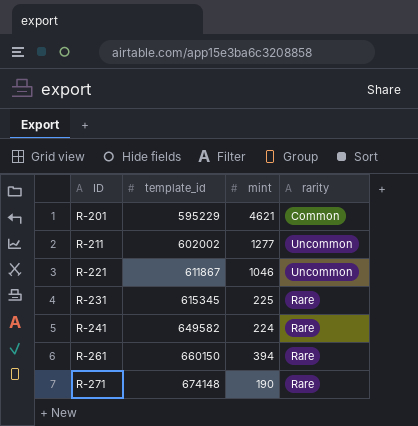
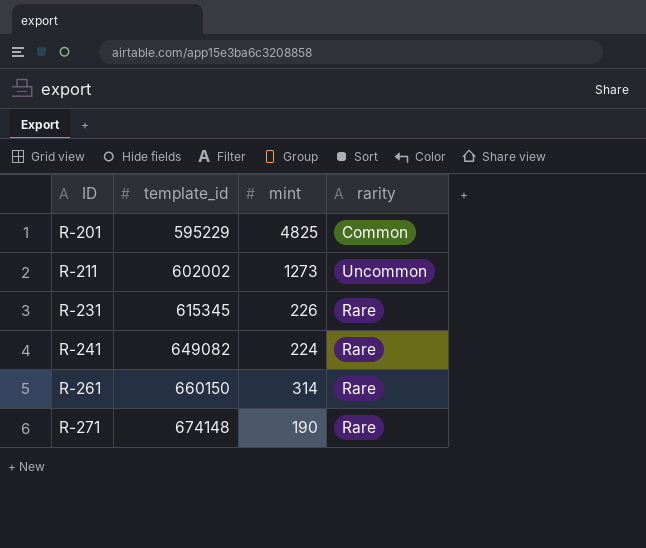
row R-221: 611867 | 1046 | Uncommon -> none
R-201 | mint: 4621 -> 4825
R-211 | mint: 1277 -> 1273
R-231 | mint: 225 -> 226
R-241 | template_id: 649582 -> 649082
R-261 | mint: 394 -> 314

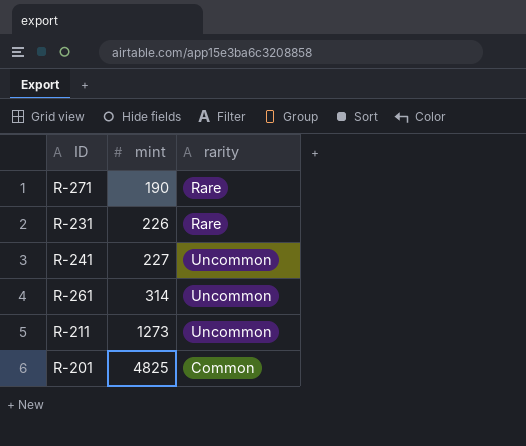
row order: ID ascending -> mint ascending
column template_id | position: 2 -> none
R-241 | mint: 224 -> 227
R-241 | rarity: Rare -> Uncommon
R-261 | rarity: Rare -> Uncommon

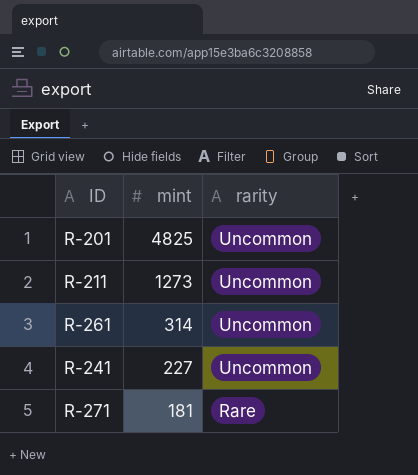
row order: mint ascending -> mint descending
row R-231: 226 | Rare -> none
R-201 | rarity: Common -> Uncommon
R-271 | mint: 190 -> 181

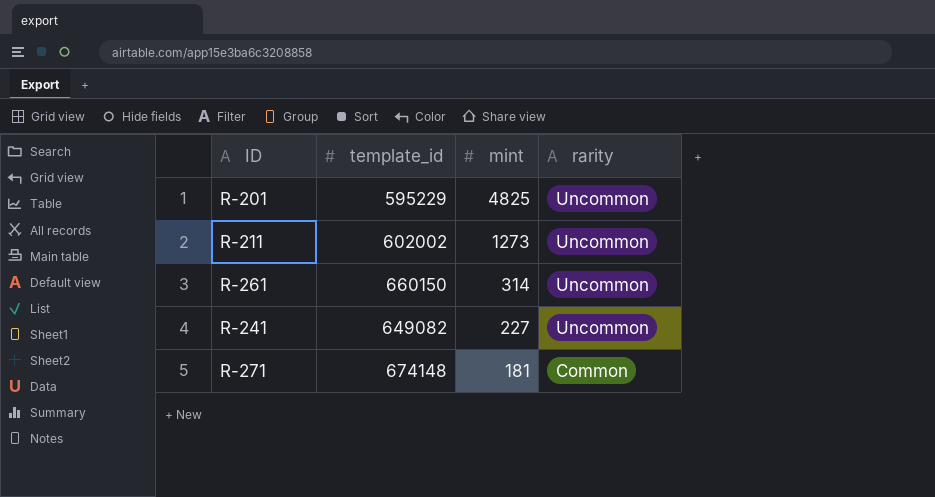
column template_id | position: none -> 2
R-271 | rarity: Rare -> Common

